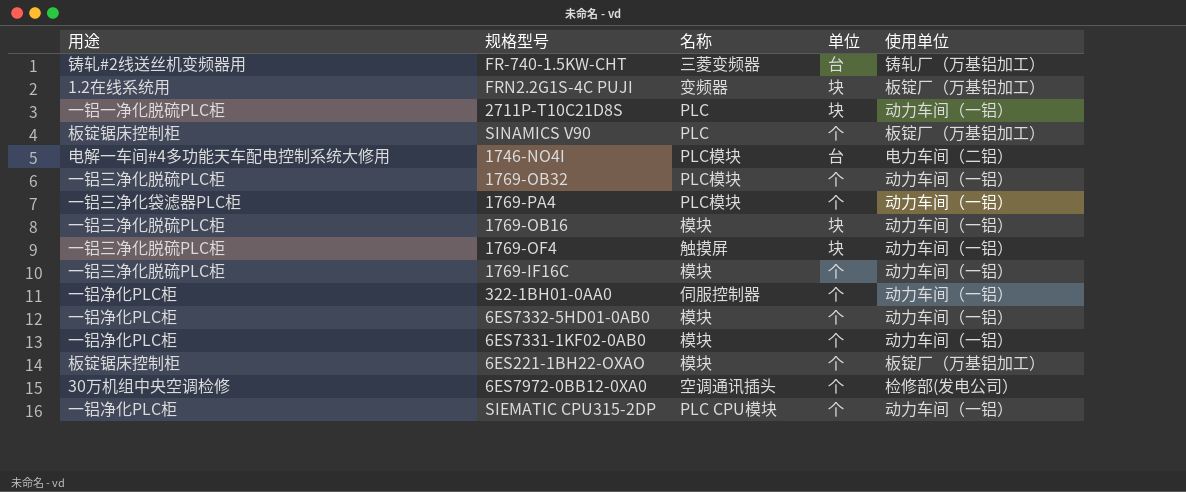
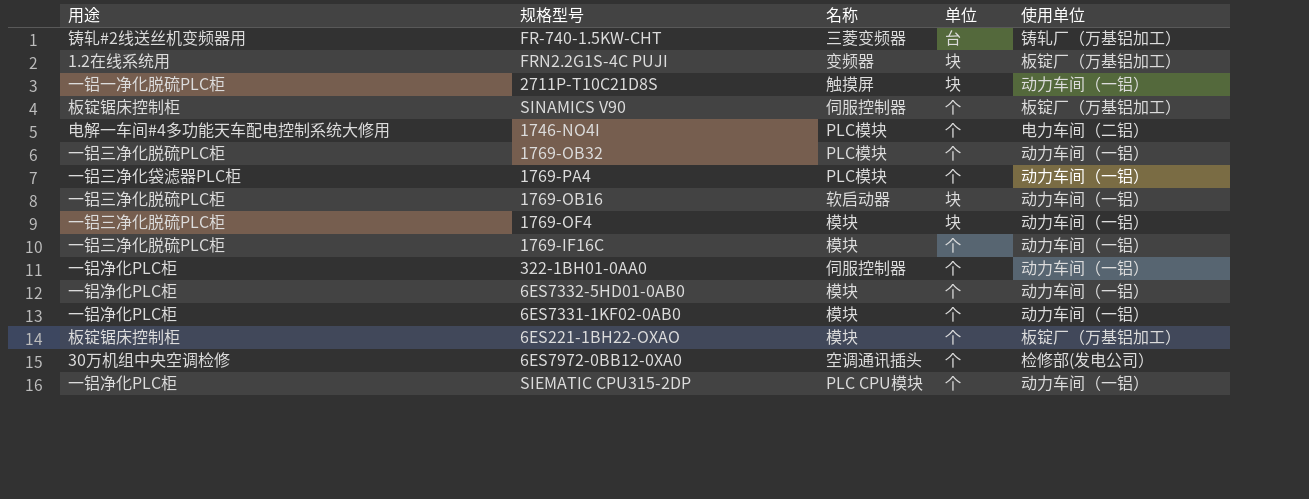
2711P-T10C21D8S | 名称: PLC -> 触摸屏
SINAMICS V90 | 名称: PLC -> 伺服控制器
1746-NO4I | 单位: 台 -> 个
1769-OB16 | 名称: 模块 -> 软启动器
1769-OF4 | 名称: 触摸屏 -> 模块

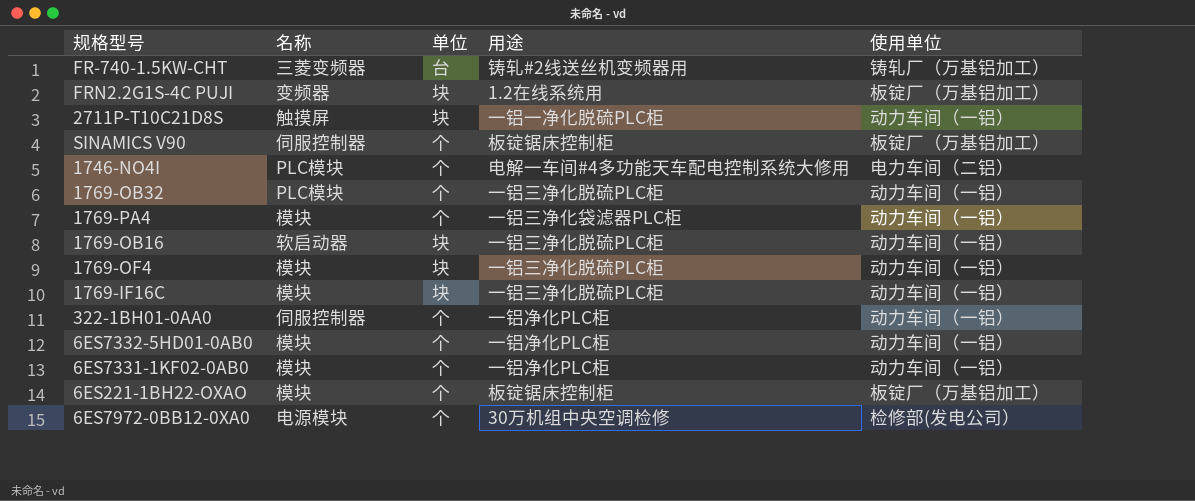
column 用途 | position: 1 -> 4
row SIEMATIC CPU315-2DP: 一铝净化PLC柜 | PLC CPU模块 | 个 | 动力车间（一铝） -> none
1769-PA4 | 名称: PLC模块 -> 模块
1769-IF16C | 单位: 个 -> 块
6ES7972-0BB12-0XA0 | 名称: 空调通讯插头 -> 电源模块

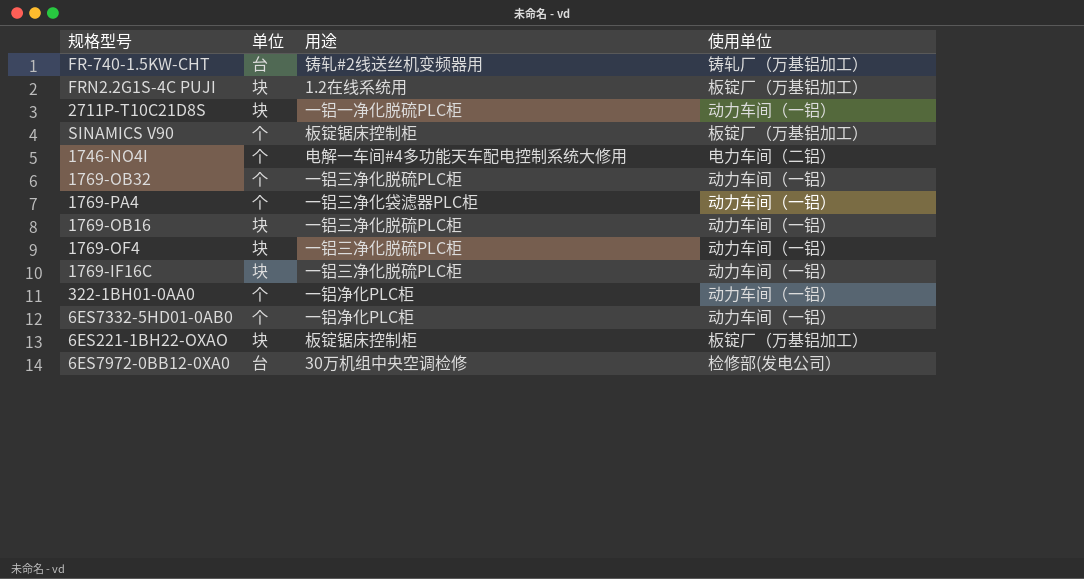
column 名称 | position: 2 -> none
row 6ES7331-1KF02-0AB0: 模块 | 个 | 一铝净化PLC柜 | 动力车间（一铝） -> none
6ES221-1BH22-OXAO | 单位: 个 -> 块
6ES7972-0BB12-0XA0 | 单位: 个 -> 台

